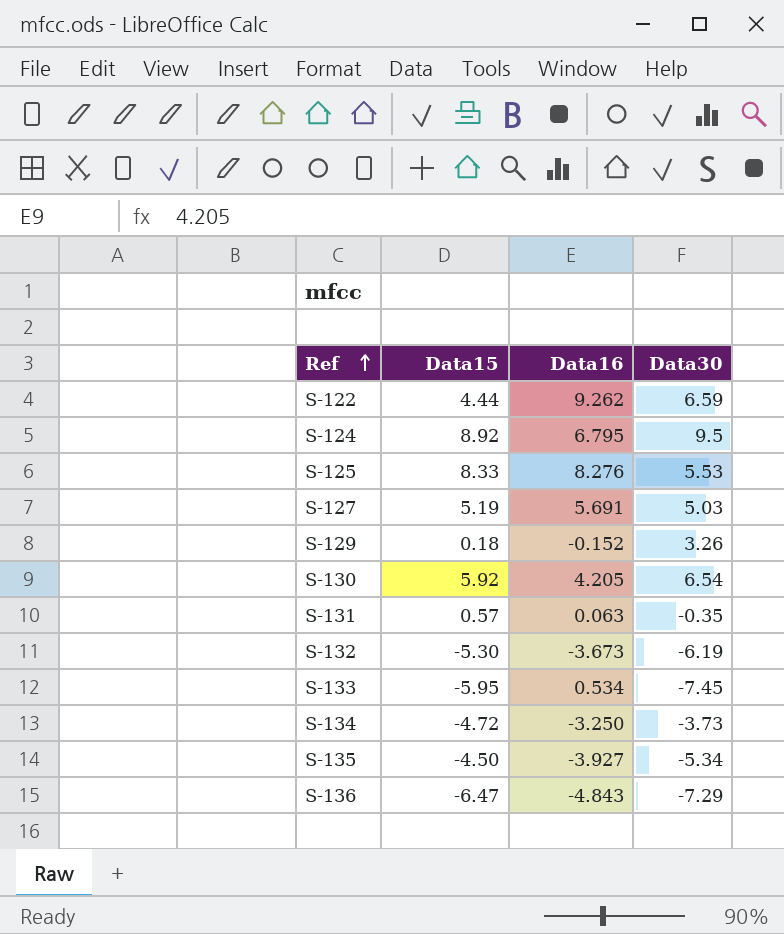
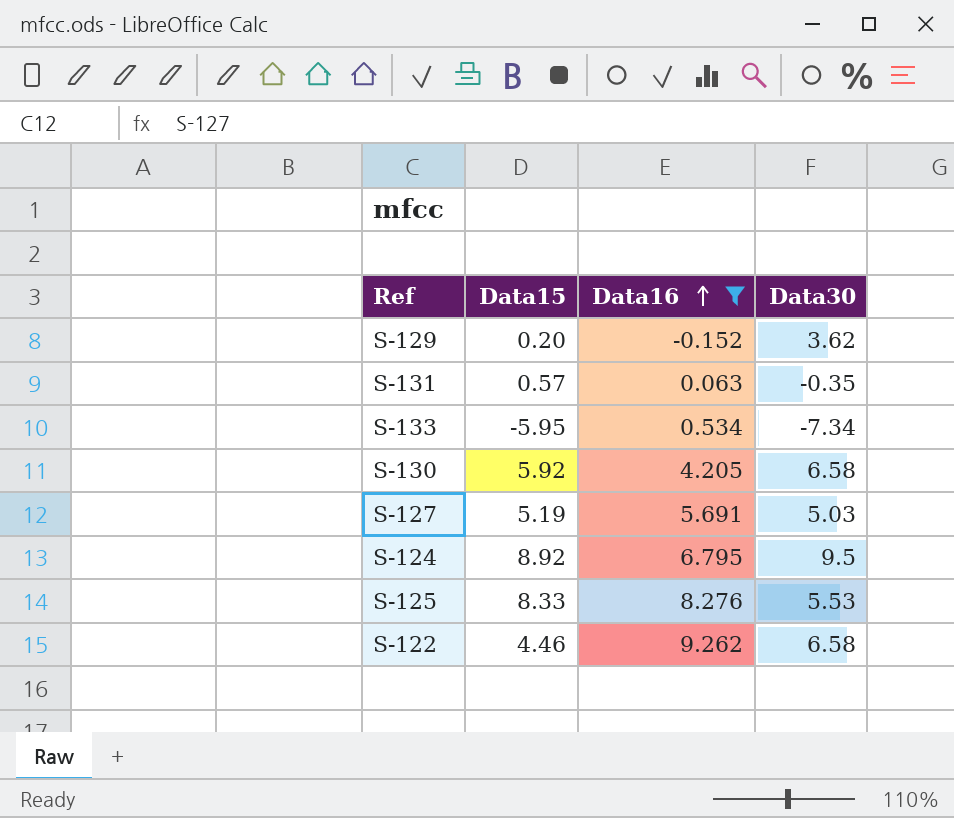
filter: none -> Data16 >= -0.152
row order: Ref ascending -> Data16 ascending
S-129 | Data15: 0.18 -> 0.20
S-129 | Data30: 3.26 -> 3.62
S-133 | Data30: -7.45 -> -7.34
S-130 | Data30: 6.54 -> 6.58
S-122 | Data15: 4.44 -> 4.46
S-122 | Data30: 6.59 -> 6.58

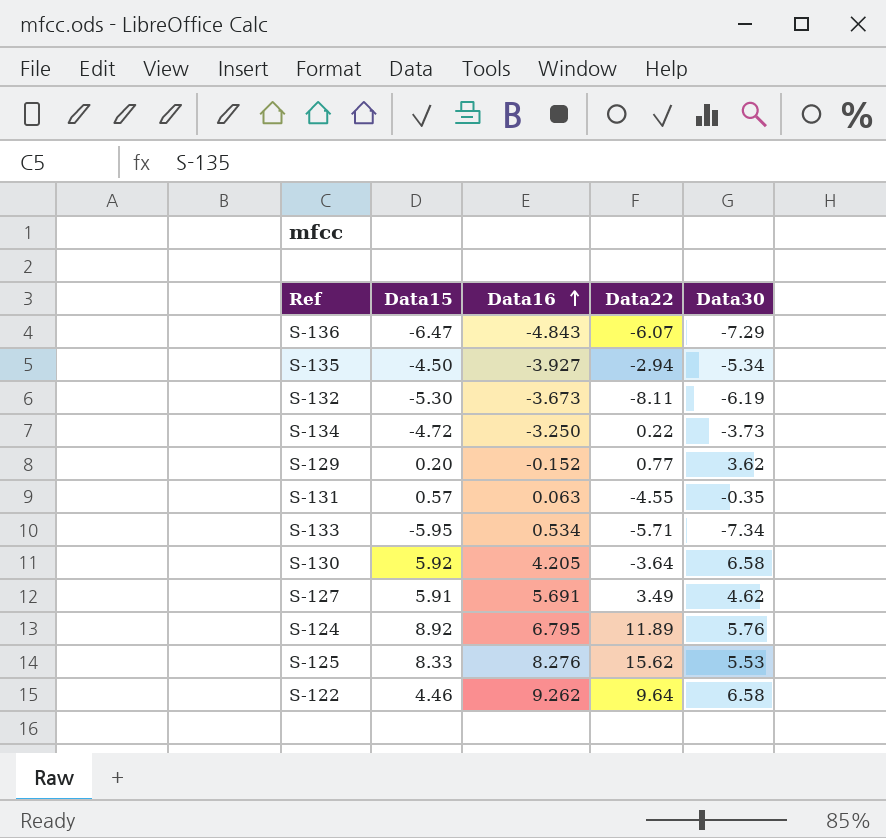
filter: Data16 >= -0.152 -> none
column Data22 | position: none -> 4
S-127 | Data15: 5.19 -> 5.91
S-127 | Data30: 5.03 -> 4.62
S-124 | Data30: 9.5 -> 5.76

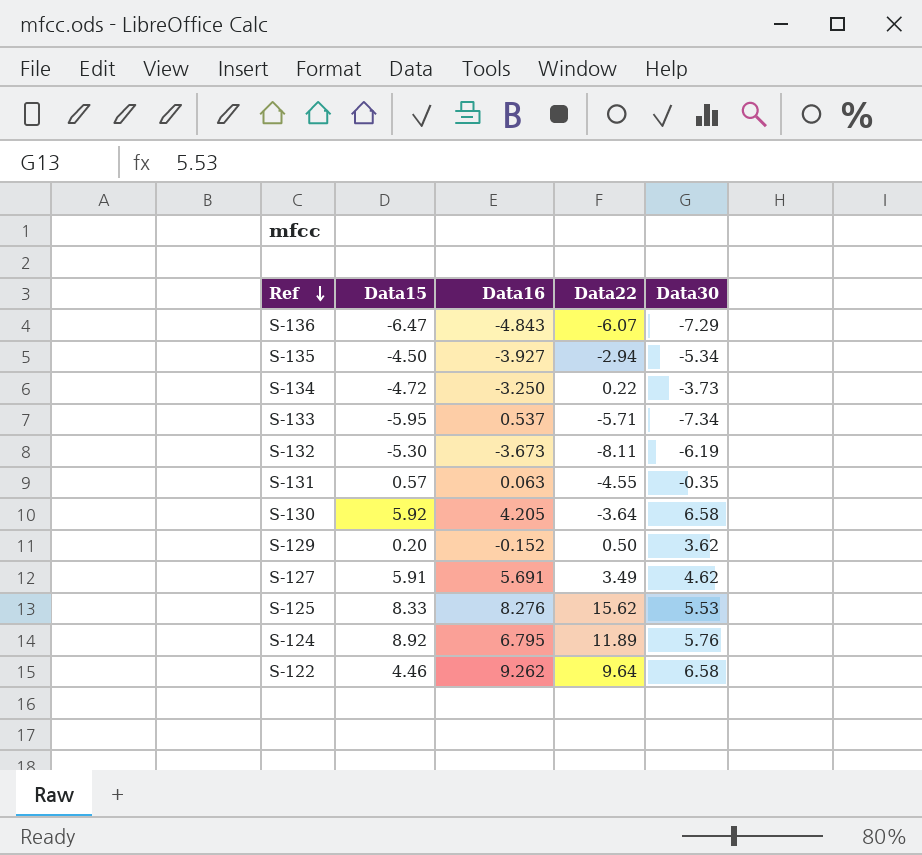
row order: Data16 ascending -> Ref descending
S-133 | Data16: 0.534 -> 0.537
S-129 | Data22: 0.77 -> 0.50

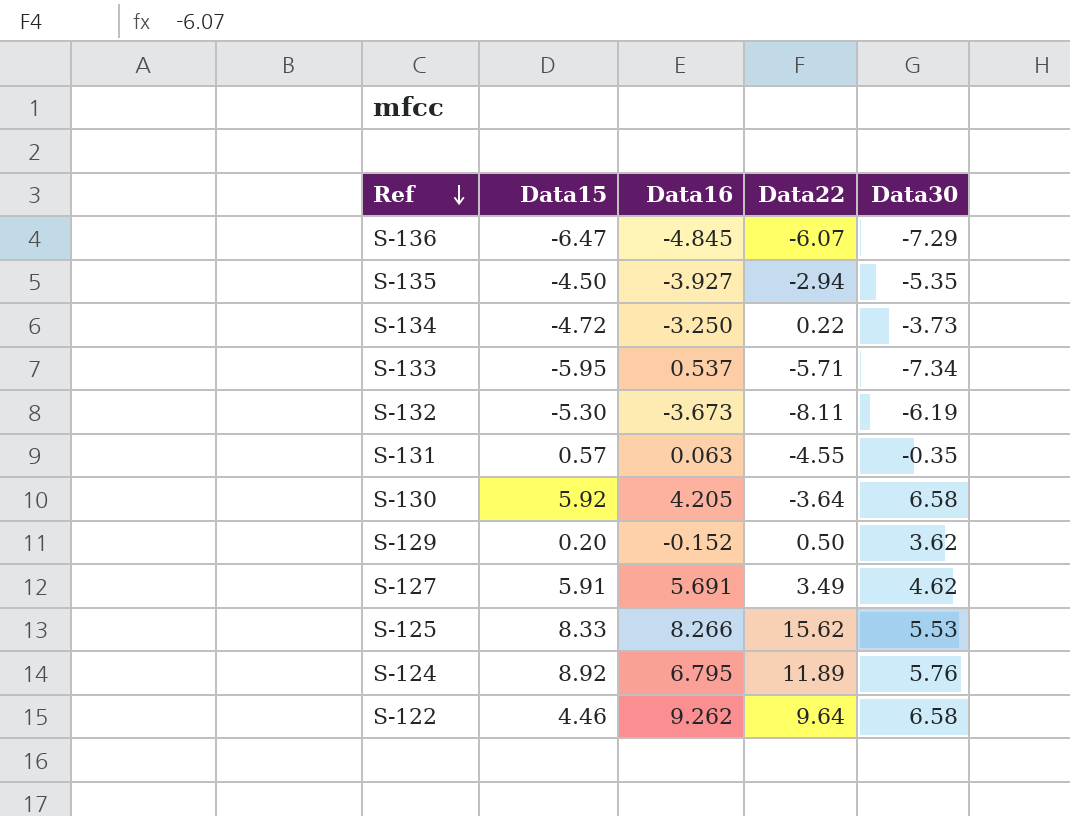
S-136 | Data16: -4.843 -> -4.845
S-135 | Data30: -5.34 -> -5.35
S-125 | Data16: 8.276 -> 8.266

